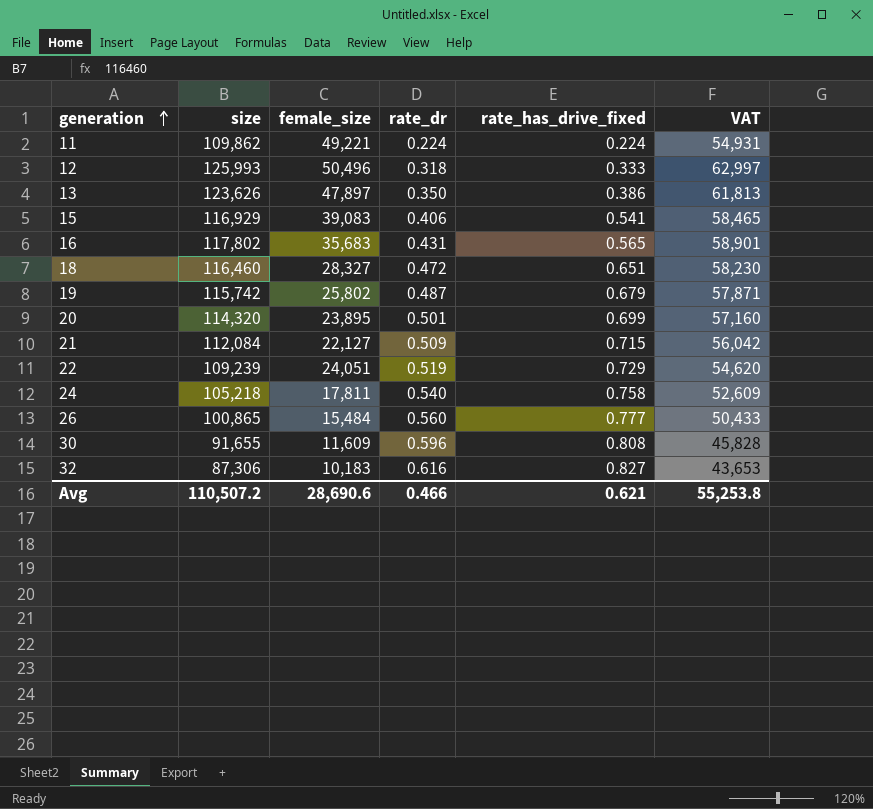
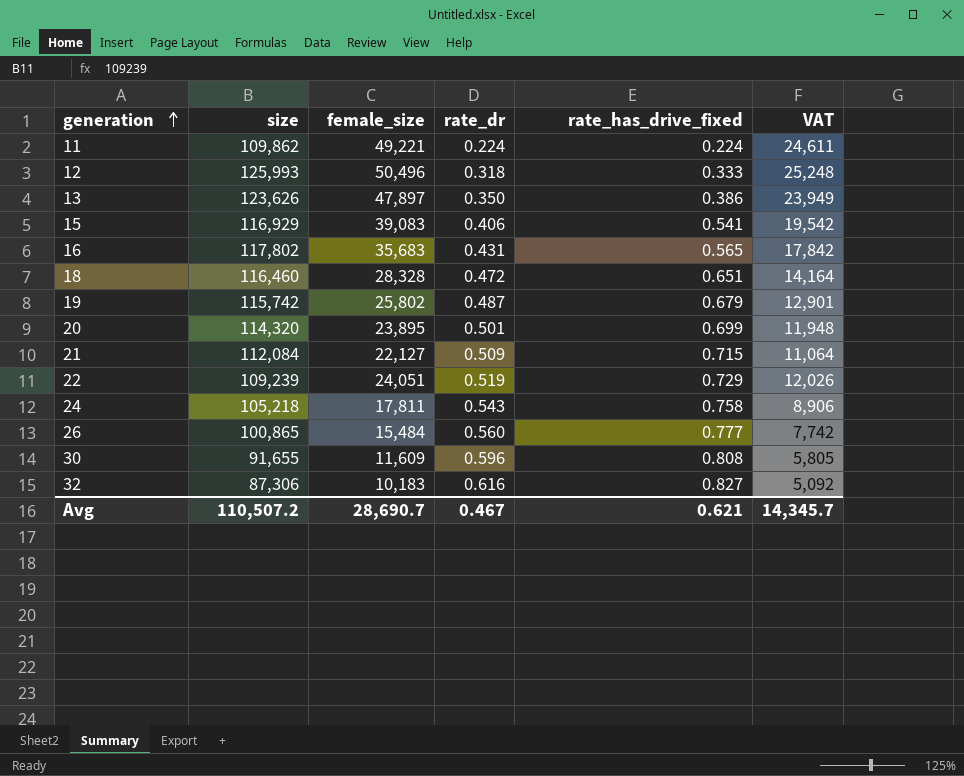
column VAT | formula: [size] * 0.5 -> [female_size] * 0.5
18 | female_size: 28,327 -> 28,328
24 | rate_dr: 0.540 -> 0.543
Avg | female_size: 28,690.6 -> 28,690.7
Avg | rate_dr: 0.466 -> 0.467
Avg | VAT: 55,253.8 -> 14,345.7

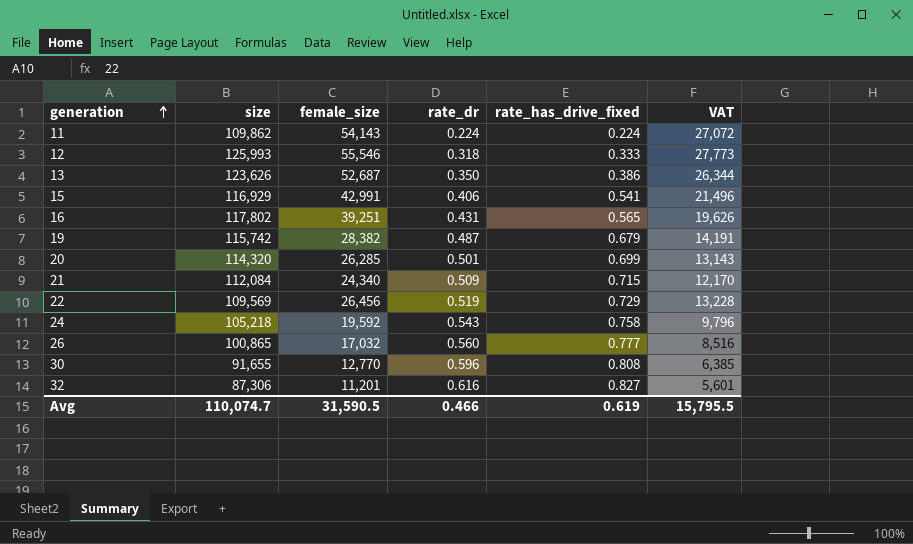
row 18: 116,460 | 28,328 | 0.472 | 0.651 | 14,164 -> none
11 | female_size: 49,221 -> 54,143
11 | VAT: 24,611 -> 27,072
12 | female_size: 50,496 -> 55,546
12 | VAT: 25,248 -> 27,773
13 | female_size: 47,897 -> 52,687
13 | VAT: 23,949 -> 26,344
15 | female_size: 39,083 -> 42,991
15 | VAT: 19,542 -> 21,496
16 | female_size: 35,683 -> 39,251
16 | VAT: 17,842 -> 19,626
19 | female_size: 25,802 -> 28,382
19 | VAT: 12,901 -> 14,191
20 | female_size: 23,895 -> 26,285
20 | VAT: 11,948 -> 13,143
21 | female_size: 22,127 -> 24,340
21 | VAT: 11,064 -> 12,170
22 | size: 109,239 -> 109,569
22 | female_size: 24,051 -> 26,456
22 | VAT: 12,026 -> 13,228
24 | female_size: 17,811 -> 19,592
24 | VAT: 8,906 -> 9,796
26 | female_size: 15,484 -> 17,032
26 | VAT: 7,742 -> 8,516
30 | female_size: 11,609 -> 12,770
30 | VAT: 5,805 -> 6,385
32 | female_size: 10,183 -> 11,201
32 | VAT: 5,092 -> 5,601
Avg | size: 110,507.2 -> 110,074.7
Avg | female_size: 28,690.7 -> 31,590.5
Avg | rate_dr: 0.467 -> 0.466
Avg | rate_has_drive_fixed: 0.621 -> 0.619
Avg | VAT: 14,345.7 -> 15,795.5

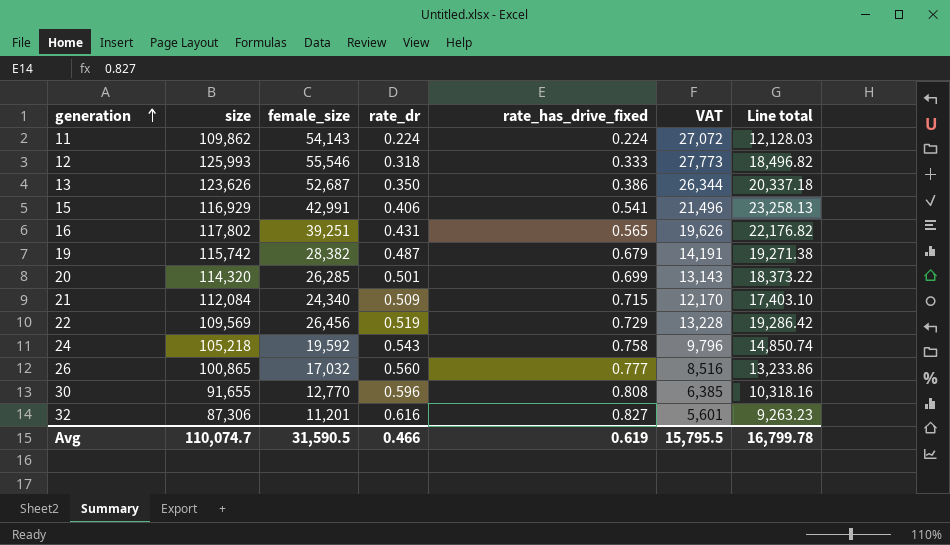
column Line total | formula: none -> [female_size] * [rate_has_drive_fixed]

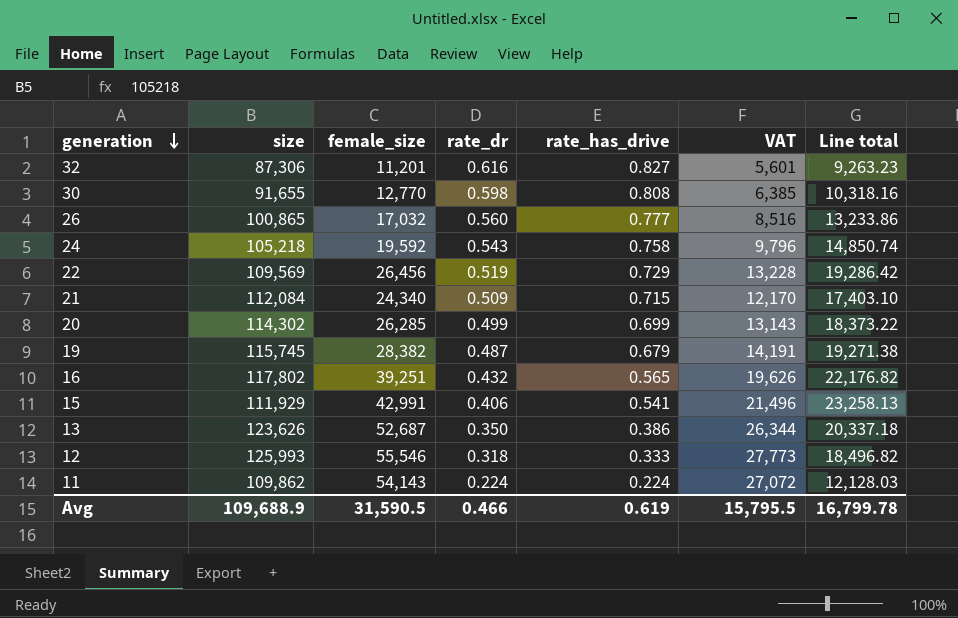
row order: generation ascending -> generation descending
column name: rate_has_drive_fixed -> rate_has_drive
30 | rate_dr: 0.596 -> 0.598
20 | size: 114,320 -> 114,302
20 | rate_dr: 0.501 -> 0.499
19 | size: 115,742 -> 115,745
16 | rate_dr: 0.431 -> 0.432
15 | size: 116,929 -> 111,929
Avg | size: 110,074.7 -> 109,688.9

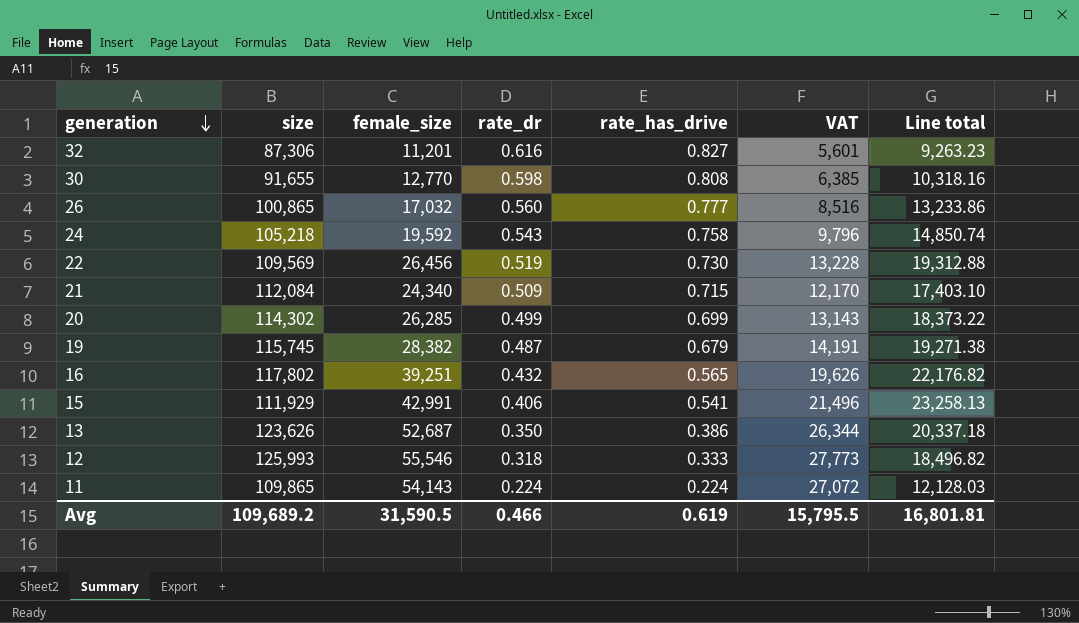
22 | rate_has_drive: 0.729 -> 0.730
22 | Line total: 19,286.42 -> 19,312.88
11 | size: 109,862 -> 109,865
Avg | size: 109,688.9 -> 109,689.2
Avg | Line total: 16,799.78 -> 16,801.81

